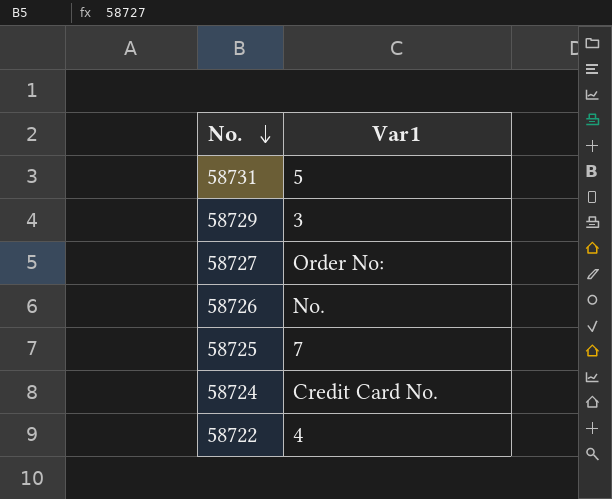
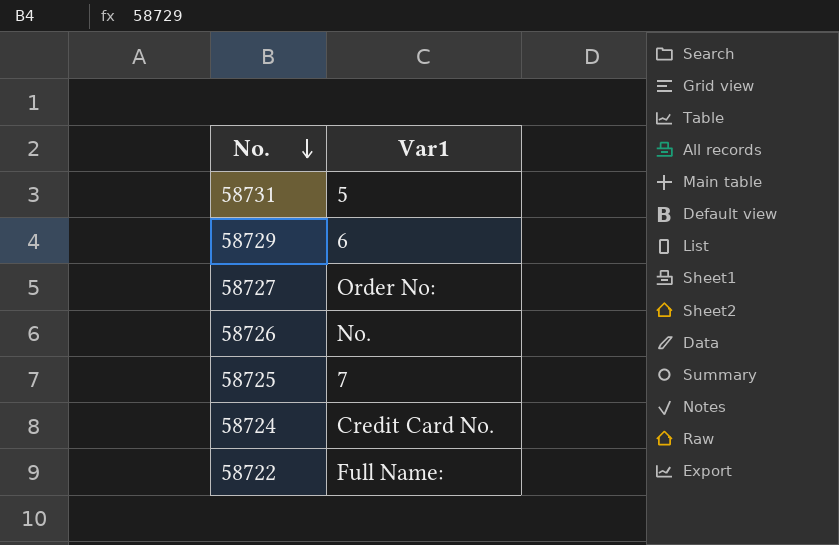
58729 | Var1: 3 -> 6
58722 | Var1: 4 -> Full Name:

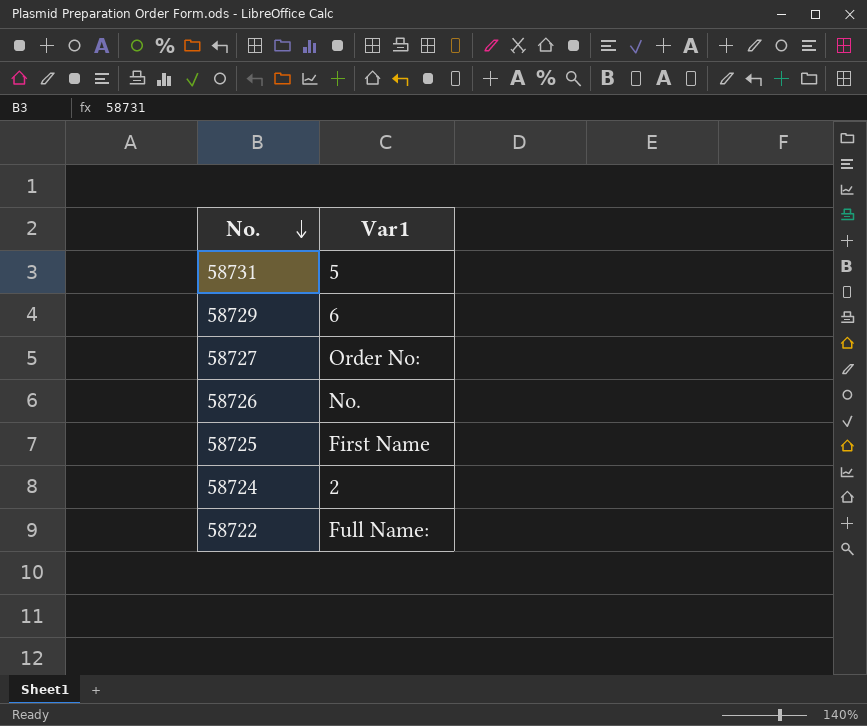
58725 | Var1: 7 -> First Name
58724 | Var1: Credit Card No. -> 2

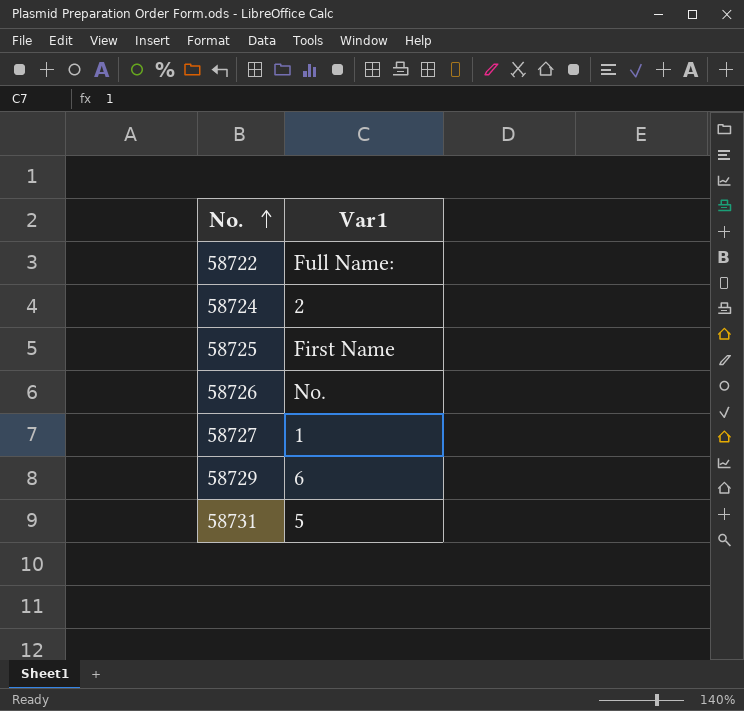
row order: No. descending -> No. ascending
58727 | Var1: Order No: -> 1

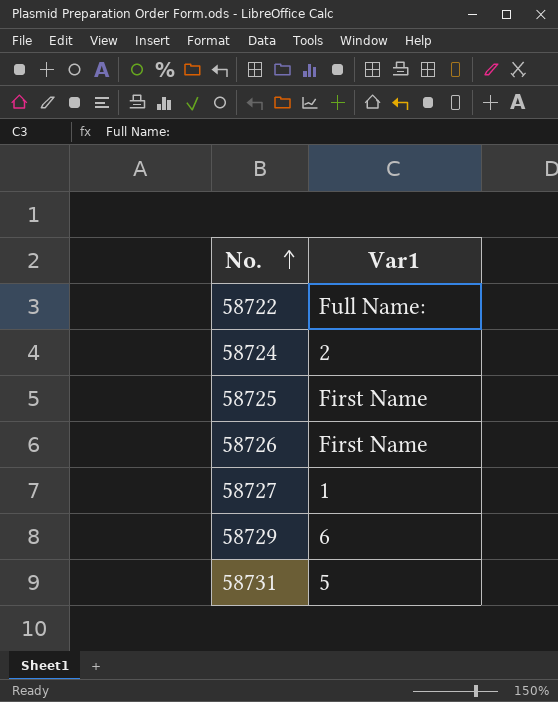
58726 | Var1: No. -> First Name

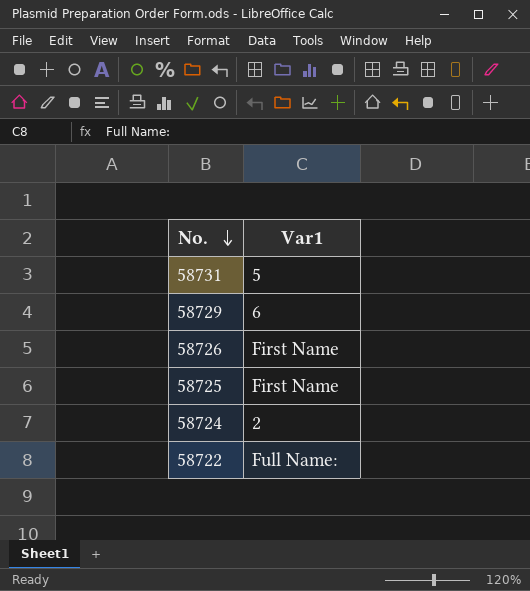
row order: No. ascending -> No. descending
row 58727: 1 -> none

